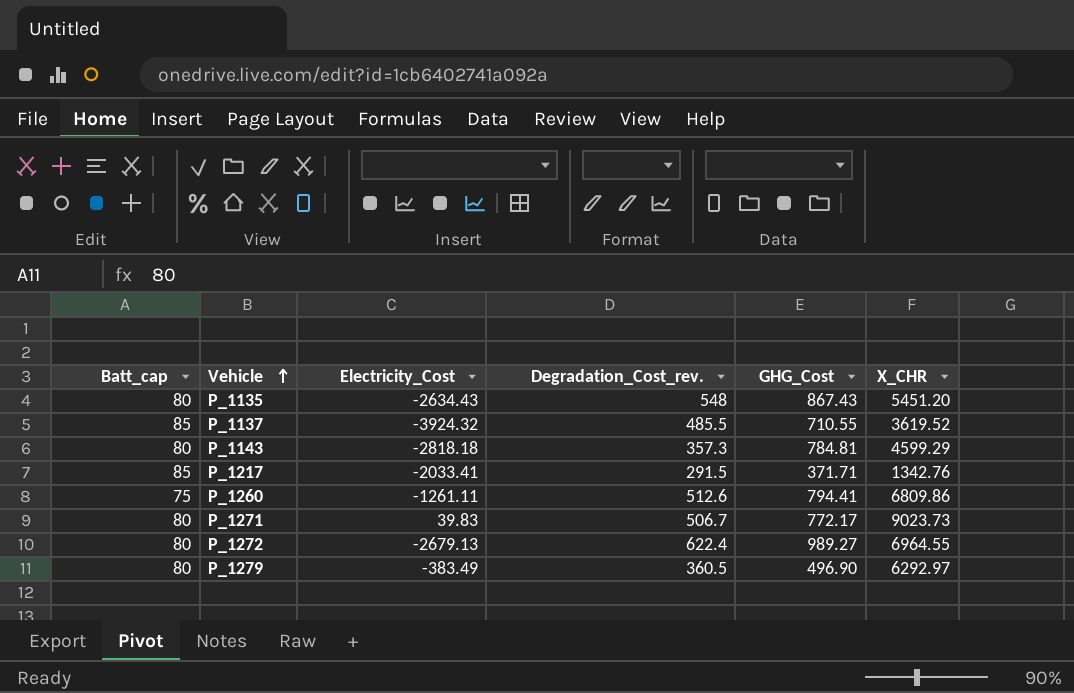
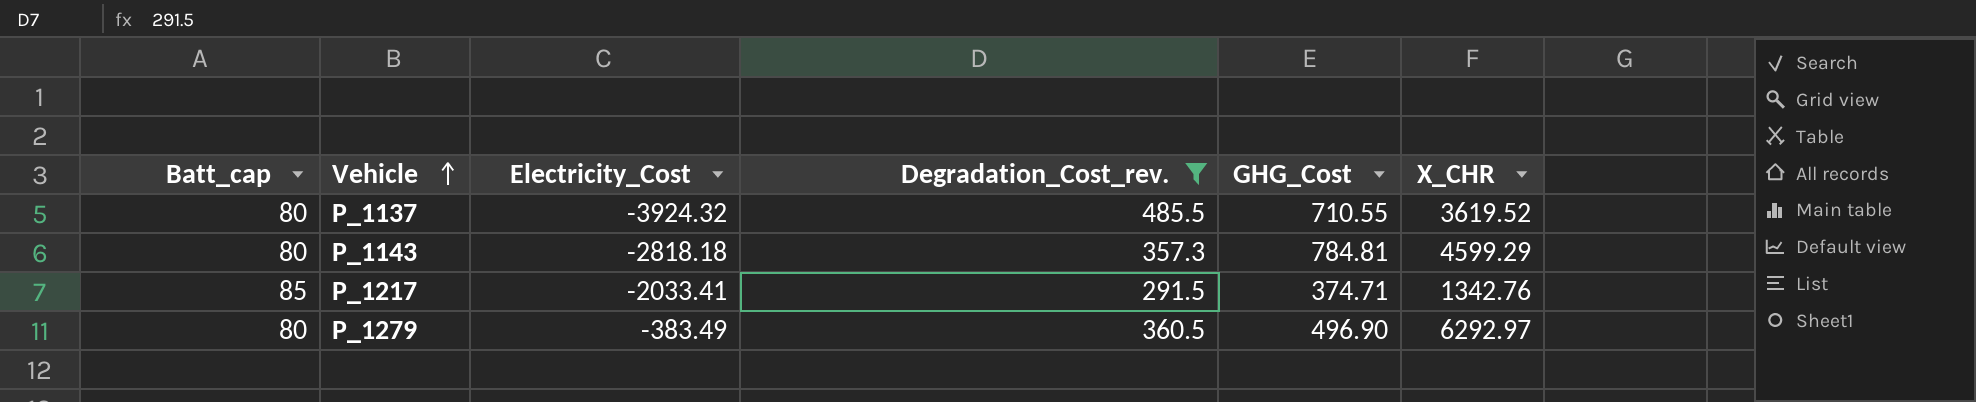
filter: none -> Degradation_Cost_rev. <= 485.5
P_1137 | Batt_cap: 85 -> 80
P_1217 | GHG_Cost: 371.71 -> 374.71

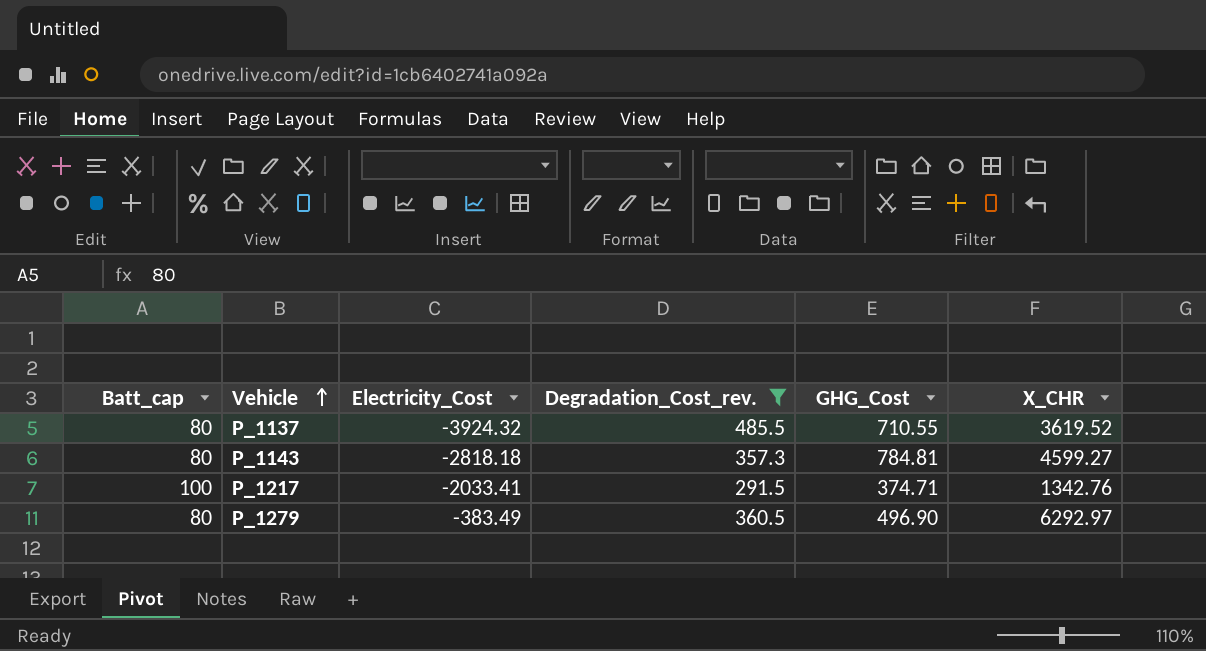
P_1143 | X_CHR: 4599.29 -> 4599.27
P_1217 | Batt_cap: 85 -> 100

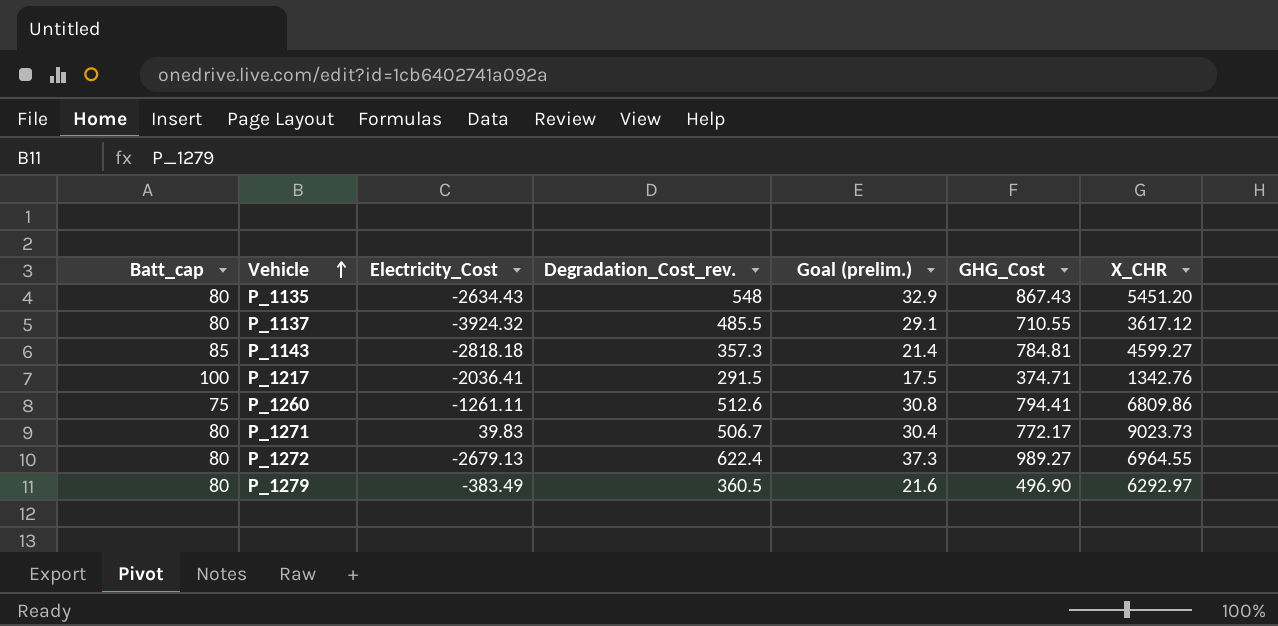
filter: Degradation_Cost_rev. <= 485.5 -> none
column Goal (prelim.) | formula: none -> [Degradation_Cost_rev.] * 0.06
P_1137 | X_CHR: 3619.52 -> 3617.12
P_1143 | Batt_cap: 80 -> 85
P_1217 | Electricity_Cost: -2033.41 -> -2036.41

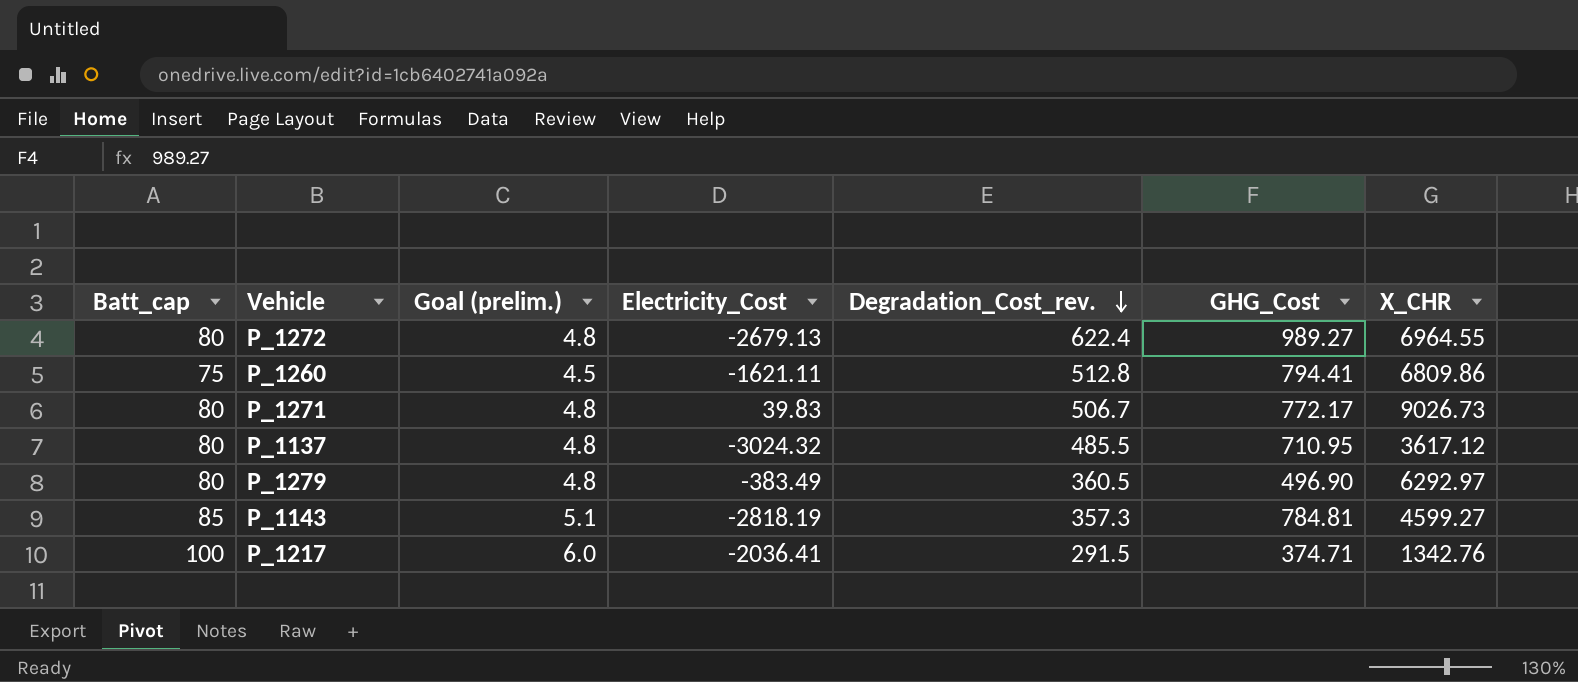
row order: Vehicle ascending -> Degradation_Cost_rev. descending
column Goal (prelim.) | formula: [Degradation_Cost_rev.] * 0.06 -> [Batt_cap] * 0.06
column Goal (prelim.) | position: 5 -> 3
row P_1135: 80 | -2634.43 | 548 | 32.9 | 867.43 | 5451.20 -> none
P_1260 | Electricity_Cost: -1261.11 -> -1621.11
P_1260 | Degradation_Cost_rev.: 512.6 -> 512.8
P_1271 | X_CHR: 9023.73 -> 9026.73
P_1137 | Electricity_Cost: -3924.32 -> -3024.32
P_1137 | GHG_Cost: 710.55 -> 710.95
P_1143 | Electricity_Cost: -2818.18 -> -2818.19

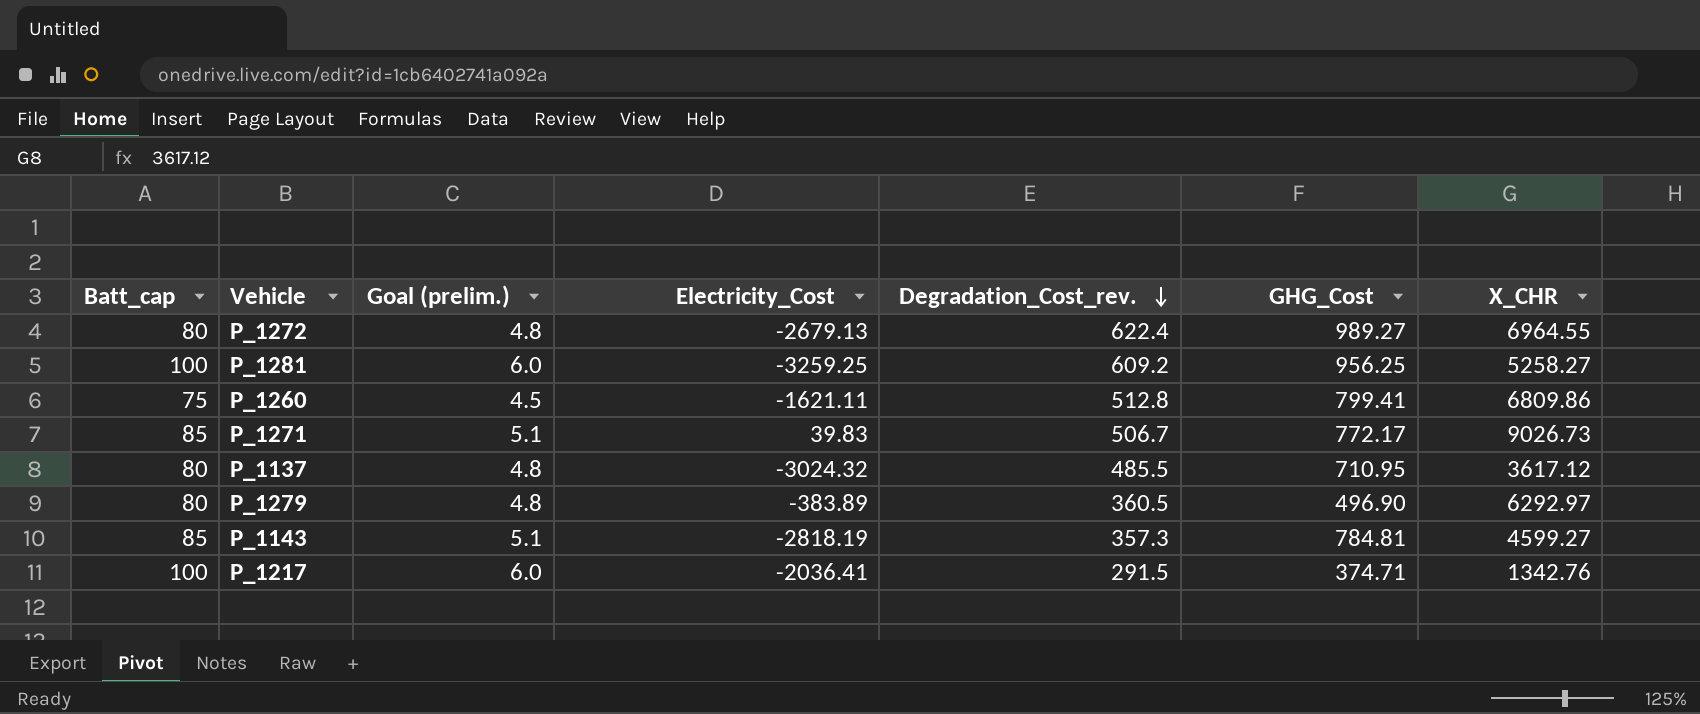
row P_1281: none -> 100 | 6.0 | -3259.25 | 609.2 | 956.25 | 5258.27
P_1260 | GHG_Cost: 794.41 -> 799.41
P_1271 | Batt_cap: 80 -> 85
P_1271 | Goal (prelim.): 4.8 -> 5.1
P_1279 | Electricity_Cost: -383.49 -> -383.89

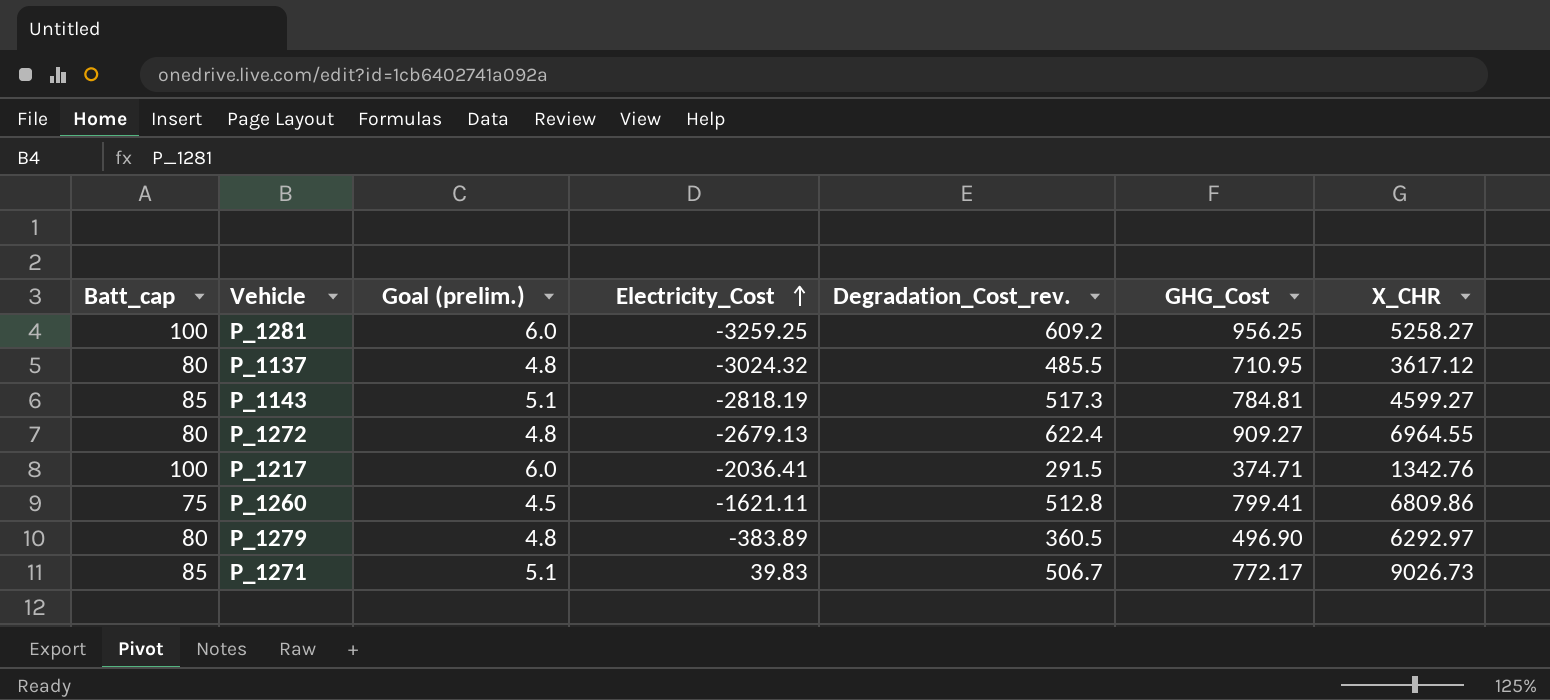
row order: Degradation_Cost_rev. descending -> Electricity_Cost ascending
P_1143 | Degradation_Cost_rev.: 357.3 -> 517.3
P_1272 | GHG_Cost: 989.27 -> 909.27

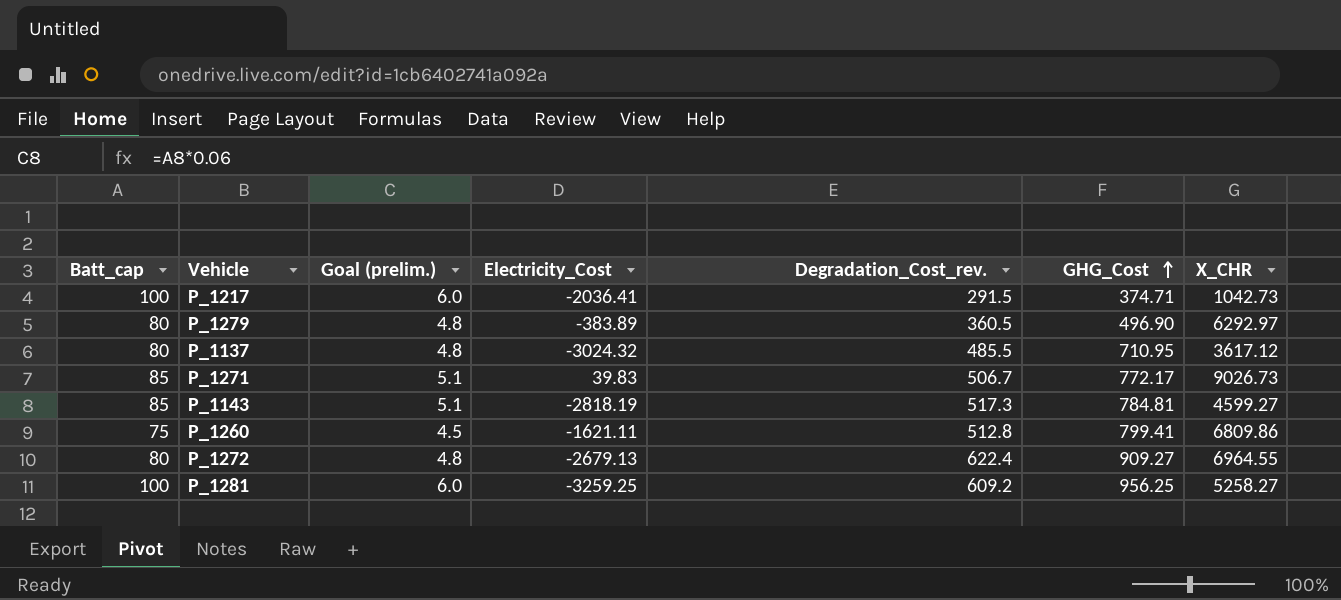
row order: Electricity_Cost ascending -> GHG_Cost ascending
P_1217 | X_CHR: 1342.76 -> 1042.73

